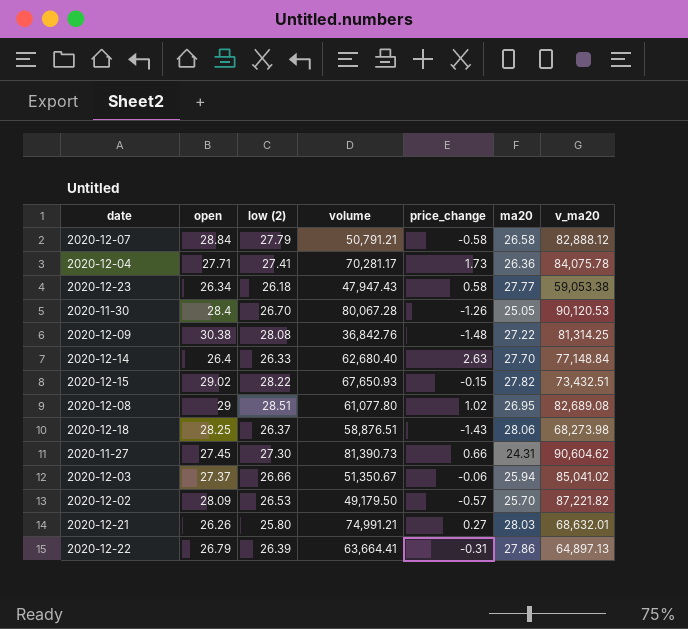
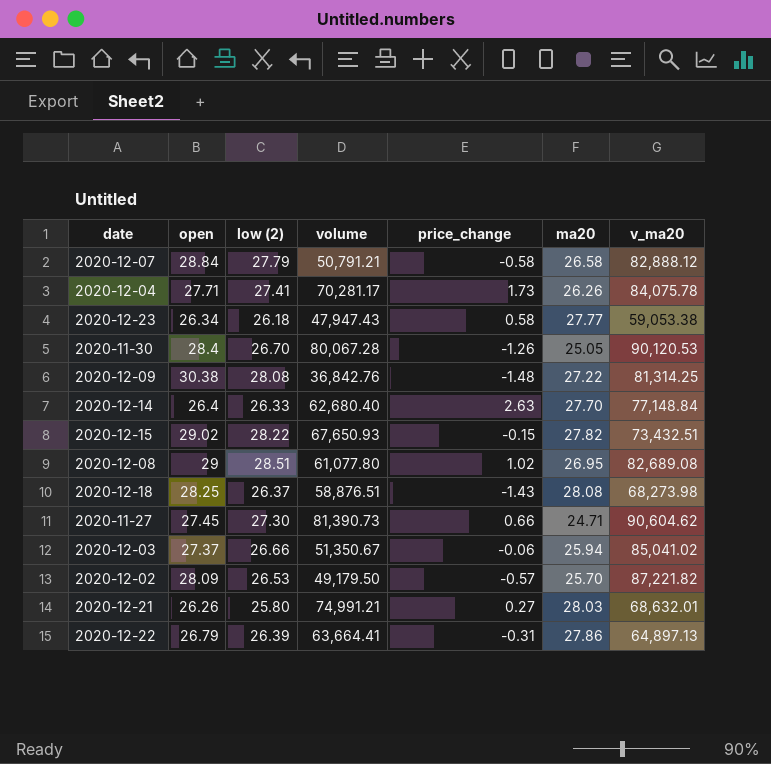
2020-12-04 | ma20: 26.36 -> 26.26
2020-12-18 | ma20: 28.06 -> 28.08
2020-11-27 | ma20: 24.31 -> 24.71

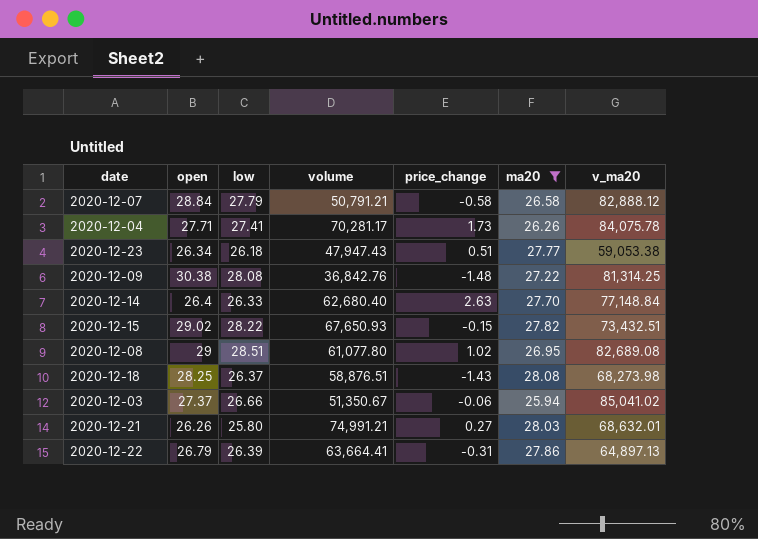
filter: none -> ma20 >= 25.94
column name: low (2) -> low
2020-12-23 | price_change: 0.58 -> 0.51

